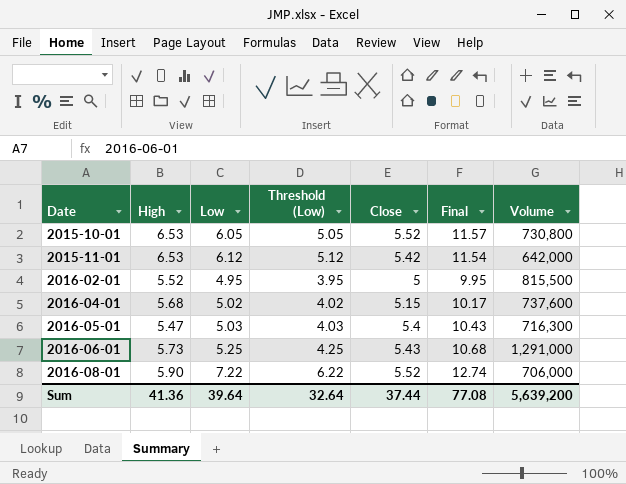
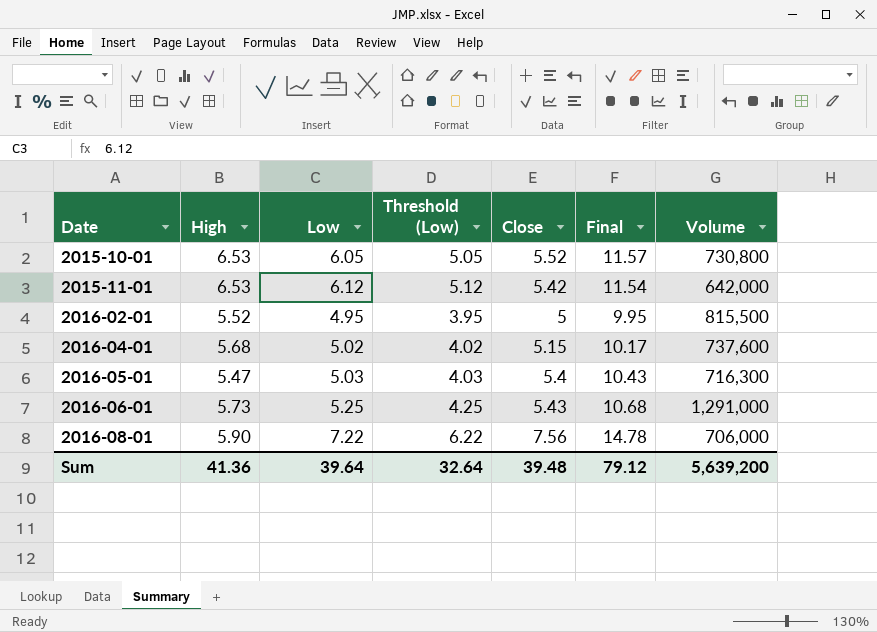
2016-08-01 | Close: 5.52 -> 7.56
2016-08-01 | Final: 12.74 -> 14.78
Sum | Close: 37.44 -> 39.48
Sum | Final: 77.08 -> 79.12

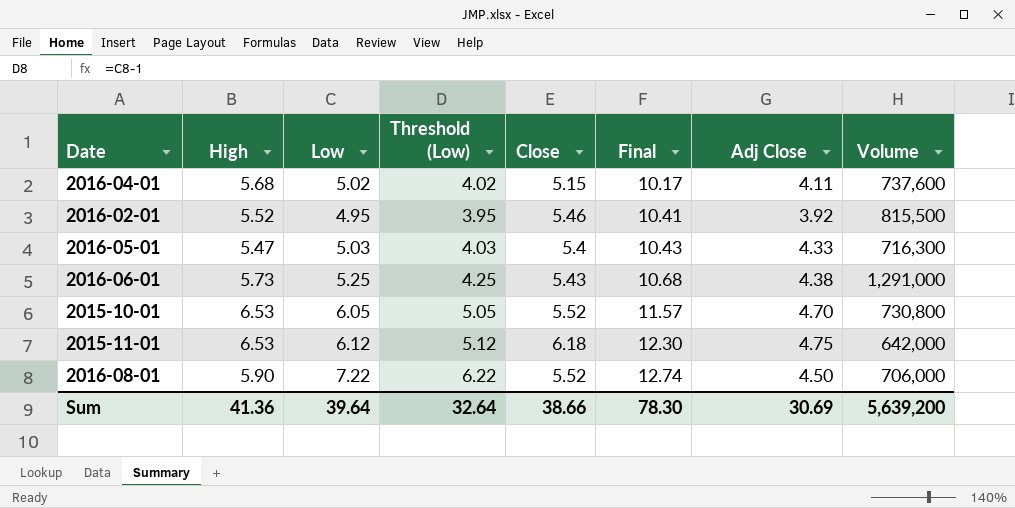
row order: Date ascending -> Final ascending
column Adj Close | position: none -> 7
2016-02-01 | Close: 5 -> 5.46
2016-02-01 | Final: 9.95 -> 10.41
2015-11-01 | Close: 5.42 -> 6.18
2015-11-01 | Final: 11.54 -> 12.30
2016-08-01 | Close: 7.56 -> 5.52
2016-08-01 | Final: 14.78 -> 12.74
Sum | Close: 39.48 -> 38.66
Sum | Final: 79.12 -> 78.30

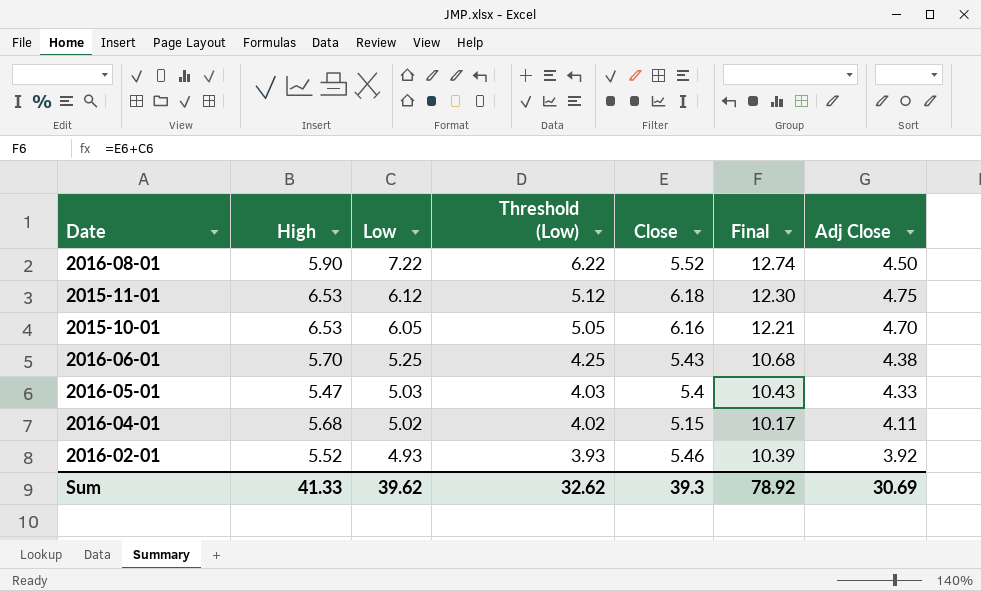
row order: Final ascending -> Low descending
column Volume | position: 8 -> none
2015-10-01 | Close: 5.52 -> 6.16
2015-10-01 | Final: 11.57 -> 12.21
2016-06-01 | High: 5.73 -> 5.70
2016-02-01 | Low: 4.95 -> 4.93
2016-02-01 | Threshold (Low): 3.95 -> 3.93
2016-02-01 | Final: 10.41 -> 10.39
Sum | High: 41.36 -> 41.33
Sum | Low: 39.64 -> 39.62
Sum | Threshold (Low): 32.64 -> 32.62
Sum | Close: 38.66 -> 39.3
Sum | Final: 78.30 -> 78.92

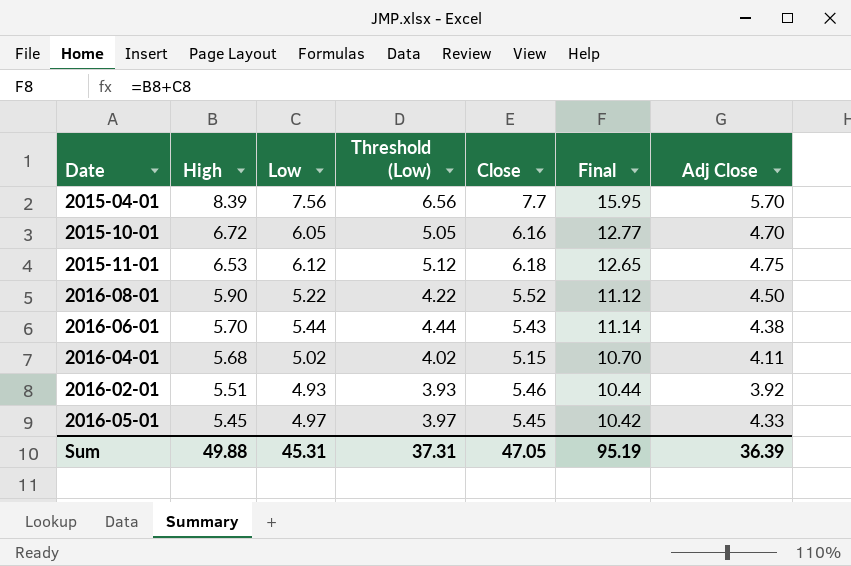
row order: Low descending -> High descending
column Final | formula: [Low] + [Close] -> [High] + [Low]
row 2015-04-01: none -> 8.39 | 7.56 | 6.56 | 7.7 | 15.95 | 5.70
2015-10-01 | High: 6.53 -> 6.72
2016-08-01 | Low: 7.22 -> 5.22
2016-08-01 | Threshold (Low): 6.22 -> 4.22
2016-06-01 | Low: 5.25 -> 5.44
2016-06-01 | Threshold (Low): 4.25 -> 4.44
2016-02-01 | High: 5.52 -> 5.51
2016-05-01 | High: 5.47 -> 5.45
2016-05-01 | Low: 5.03 -> 4.97
2016-05-01 | Threshold (Low): 4.03 -> 3.97
2016-05-01 | Close: 5.4 -> 5.45
Sum | High: 41.33 -> 49.88
Sum | Low: 39.62 -> 45.31
Sum | Threshold (Low): 32.62 -> 37.31
Sum | Close: 39.3 -> 47.05
Sum | Final: 78.92 -> 95.19
Sum | Adj Close: 30.69 -> 36.39

